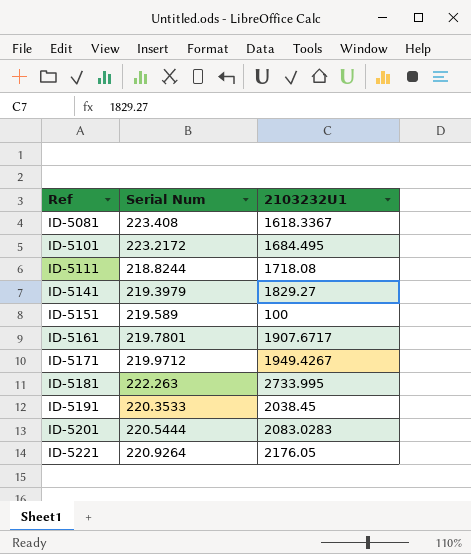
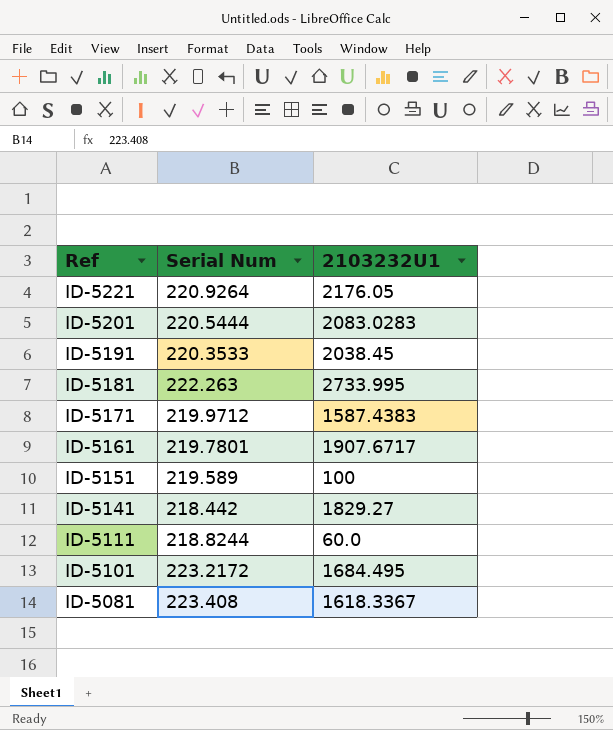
row order: Ref ascending -> Ref descending
ID-5171 | 2103232U1: 1949.4267 -> 1587.4383
ID-5141 | Serial Num: 219.3979 -> 218.442
ID-5111 | 2103232U1: 1718.08 -> 60.0

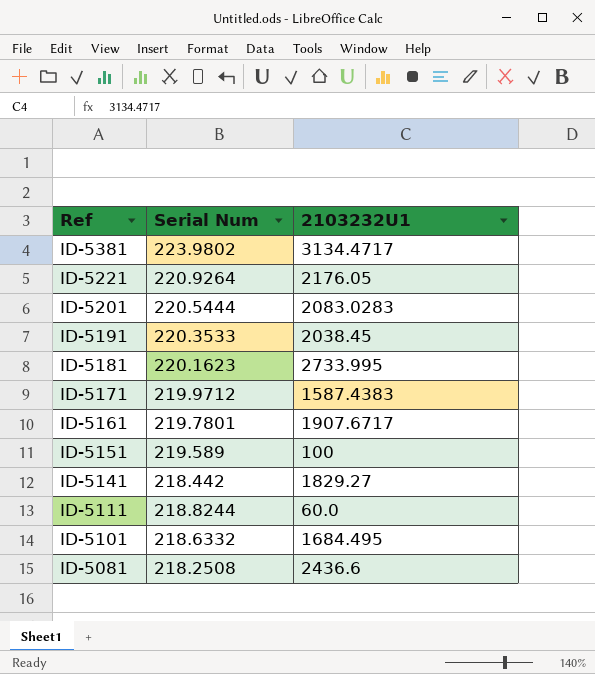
row ID-5381: none -> 223.9802 | 3134.4717
ID-5181 | Serial Num: 222.263 -> 220.1623
ID-5101 | Serial Num: 223.2172 -> 218.6332
ID-5081 | Serial Num: 223.408 -> 218.2508
ID-5081 | 2103232U1: 1618.3367 -> 2436.6

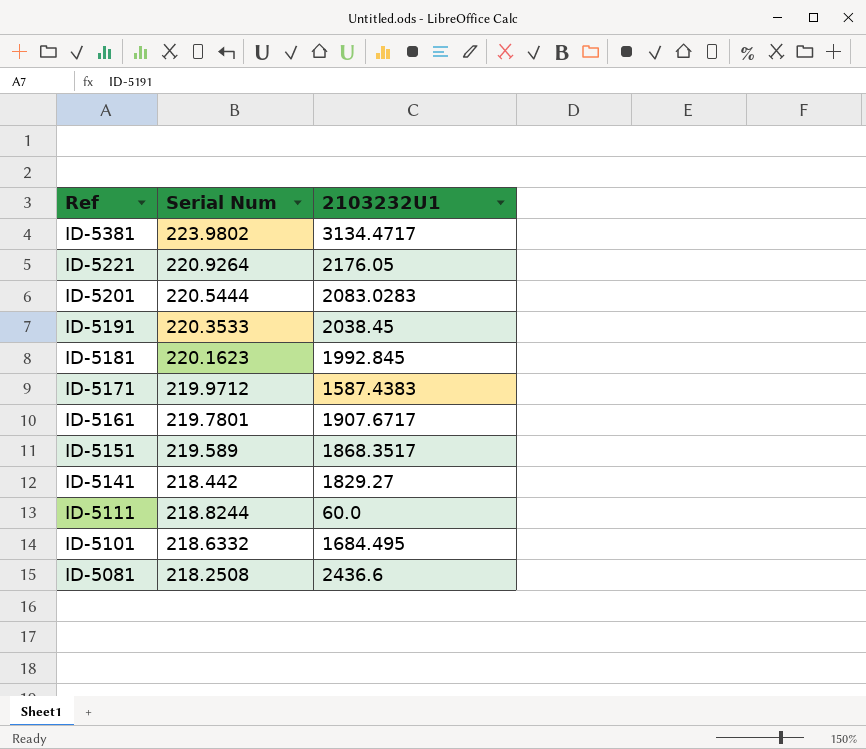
ID-5181 | 2103232U1: 2733.995 -> 1992.845
ID-5151 | 2103232U1: 100 -> 1868.3517

